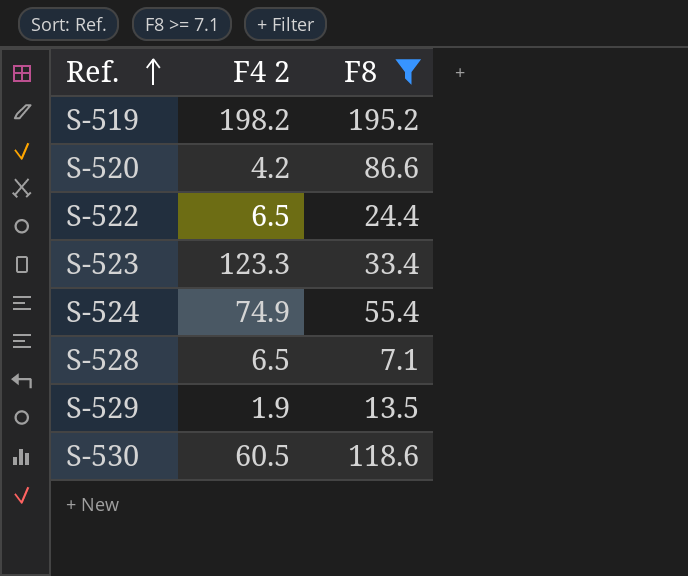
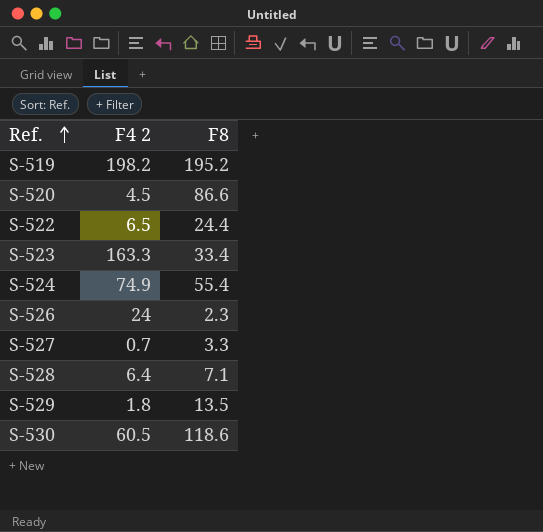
filter: F8 >= 7.1 -> none
S-520 | F4 2: 4.2 -> 4.5
S-523 | F4 2: 123.3 -> 163.3
S-528 | F4 2: 6.5 -> 6.4
S-529 | F4 2: 1.9 -> 1.8

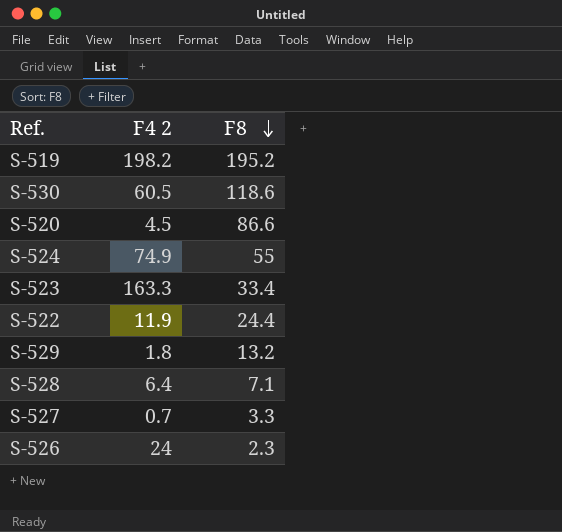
row order: Ref. ascending -> F8 descending
S-524 | F8: 55.4 -> 55
S-522 | F4 2: 6.5 -> 11.9
S-529 | F8: 13.5 -> 13.2

